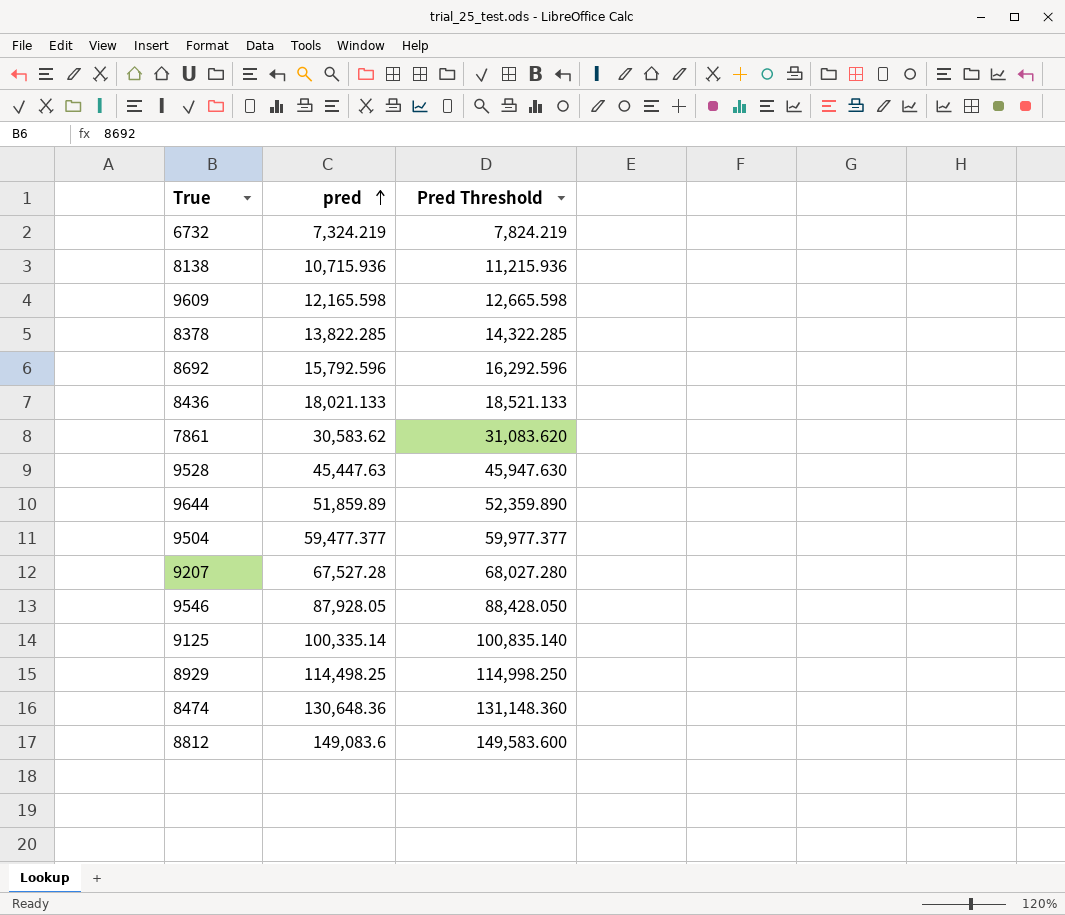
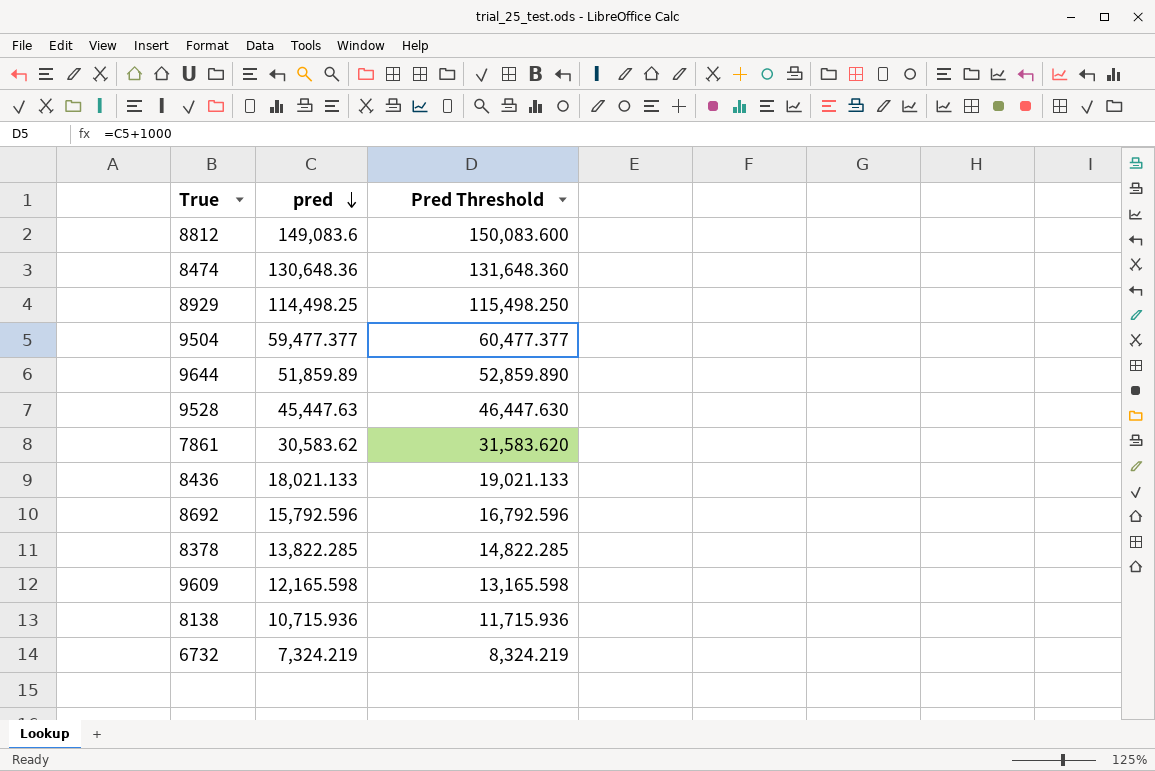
row order: pred ascending -> pred descending
column Pred Threshold | formula: [pred] + 500 -> [pred] + 1000
row 9207: 67,527.28 | 68,027.280 -> none
row 9546: 87,928.05 | 88,428.050 -> none
row 9125: 100,335.14 | 100,835.140 -> none

